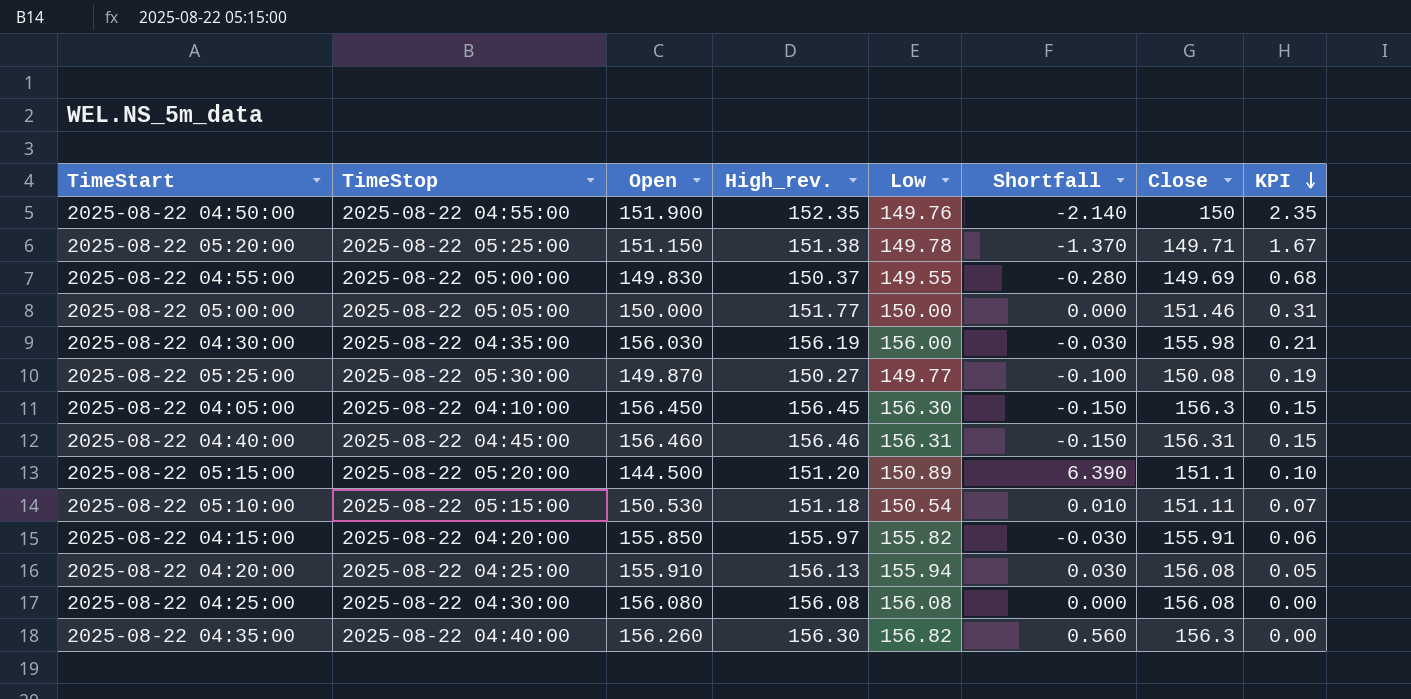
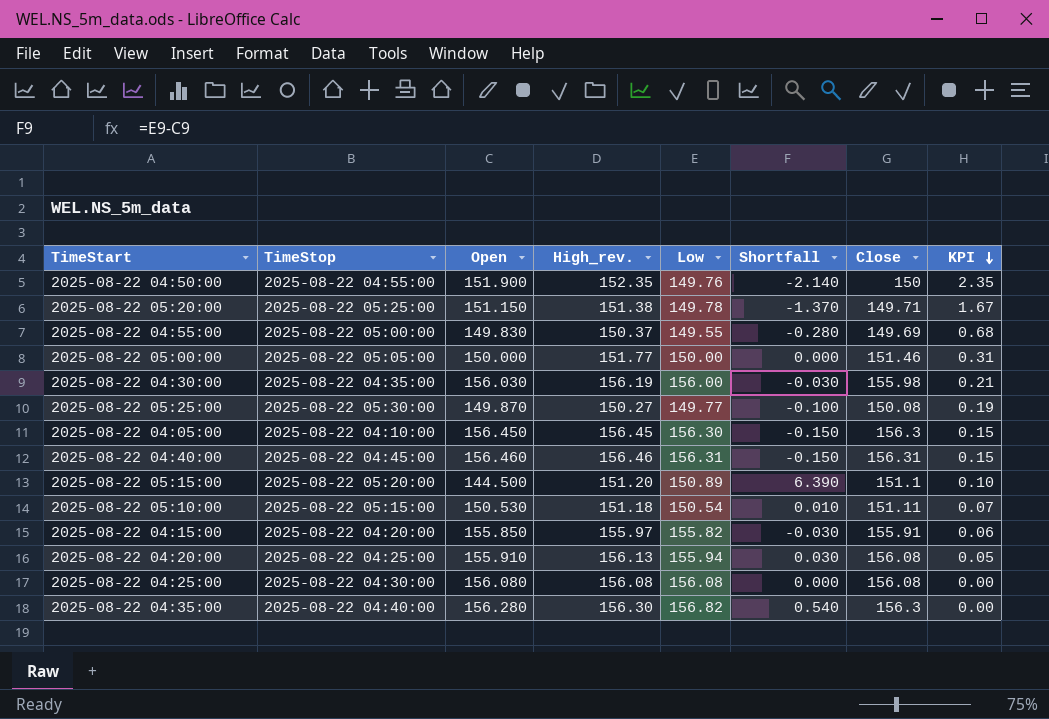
2025-08-22 04:35:00 | Open: 156.260 -> 156.280
2025-08-22 04:35:00 | Shortfall: 0.560 -> 0.540

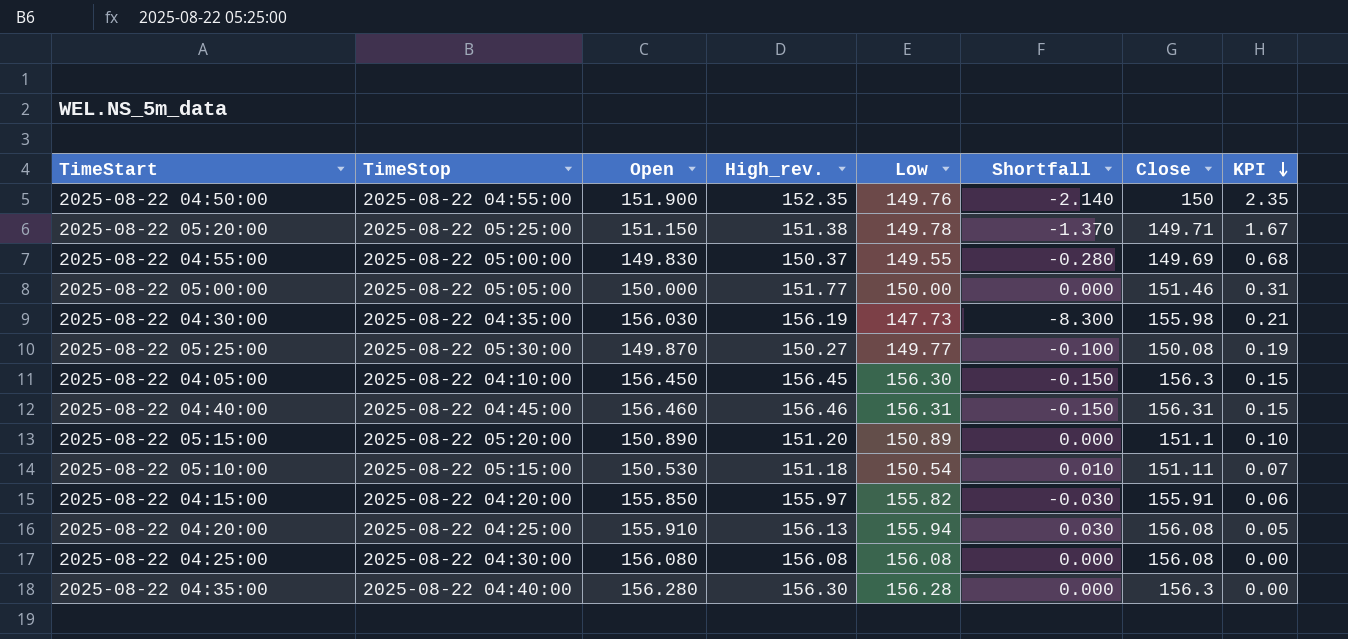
2025-08-22 04:30:00 | Low: 156.00 -> 147.73
2025-08-22 04:30:00 | Shortfall: -0.030 -> -8.300
2025-08-22 05:15:00 | Open: 144.500 -> 150.890
2025-08-22 05:15:00 | Shortfall: 6.390 -> 0.000
2025-08-22 04:35:00 | Low: 156.82 -> 156.28
2025-08-22 04:35:00 | Shortfall: 0.540 -> 0.000

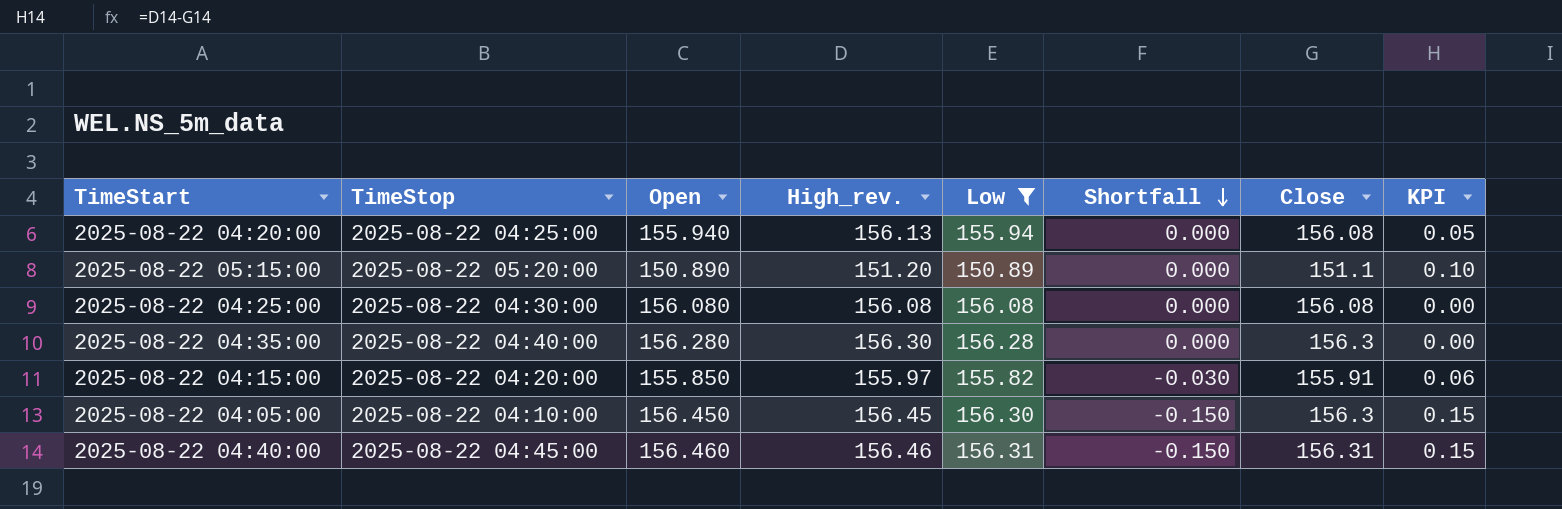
filter: none -> Low >= 150.89
row order: KPI descending -> Shortfall descending
2025-08-22 04:20:00 | Open: 155.910 -> 155.940
2025-08-22 04:20:00 | Shortfall: 0.030 -> 0.000

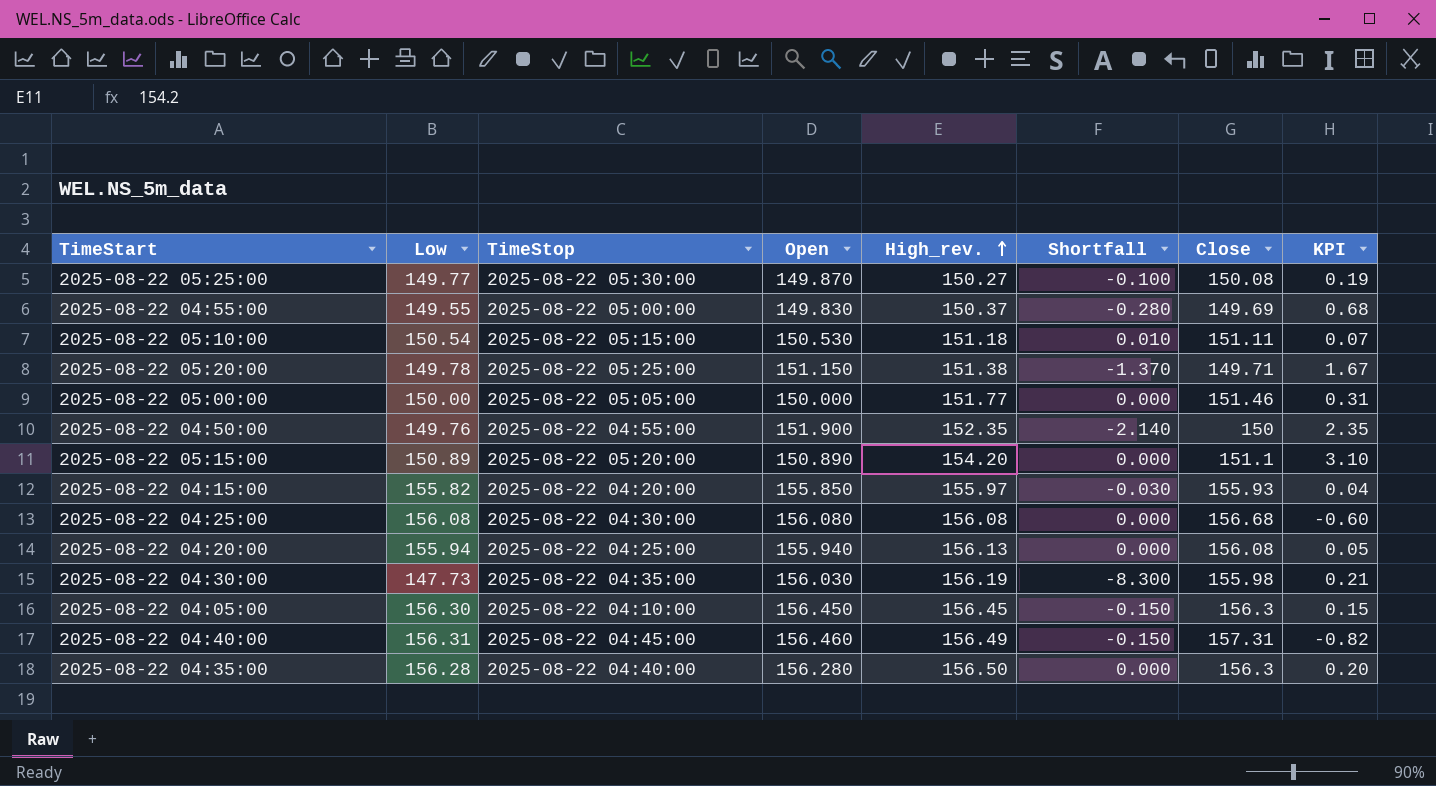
filter: Low >= 150.89 -> none
row order: Shortfall descending -> High_rev. ascending
column Low | position: 5 -> 2
2025-08-22 05:15:00 | High_rev.: 151.20 -> 154.20
2025-08-22 05:15:00 | KPI: 0.10 -> 3.10
2025-08-22 04:15:00 | Close: 155.91 -> 155.93
2025-08-22 04:15:00 | KPI: 0.06 -> 0.04
2025-08-22 04:25:00 | Close: 156.08 -> 156.68
2025-08-22 04:25:00 | KPI: 0.00 -> -0.60
2025-08-22 04:40:00 | High_rev.: 156.46 -> 156.49
2025-08-22 04:40:00 | Close: 156.31 -> 157.31
2025-08-22 04:40:00 | KPI: 0.15 -> -0.82
2025-08-22 04:35:00 | High_rev.: 156.30 -> 156.50
2025-08-22 04:35:00 | KPI: 0.00 -> 0.20

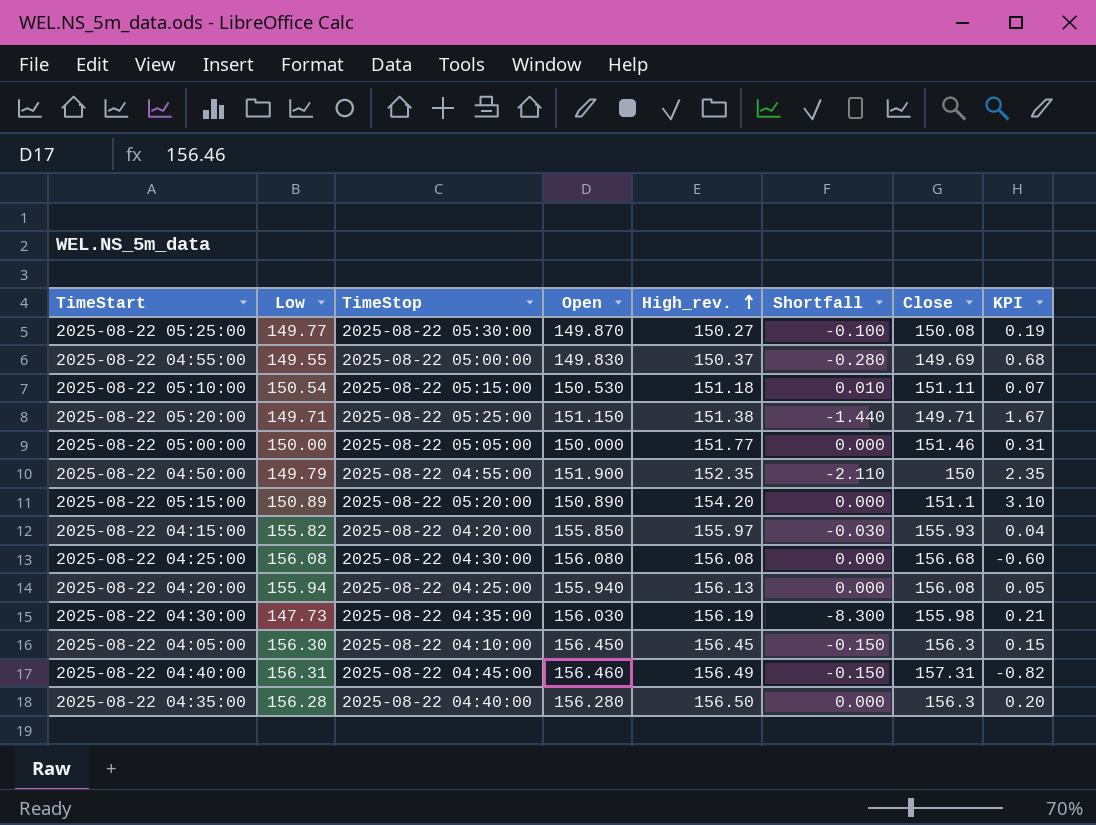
2025-08-22 05:20:00 | Low: 149.78 -> 149.71
2025-08-22 05:20:00 | Shortfall: -1.370 -> -1.440
2025-08-22 04:50:00 | Low: 149.76 -> 149.79
2025-08-22 04:50:00 | Shortfall: -2.140 -> -2.110

